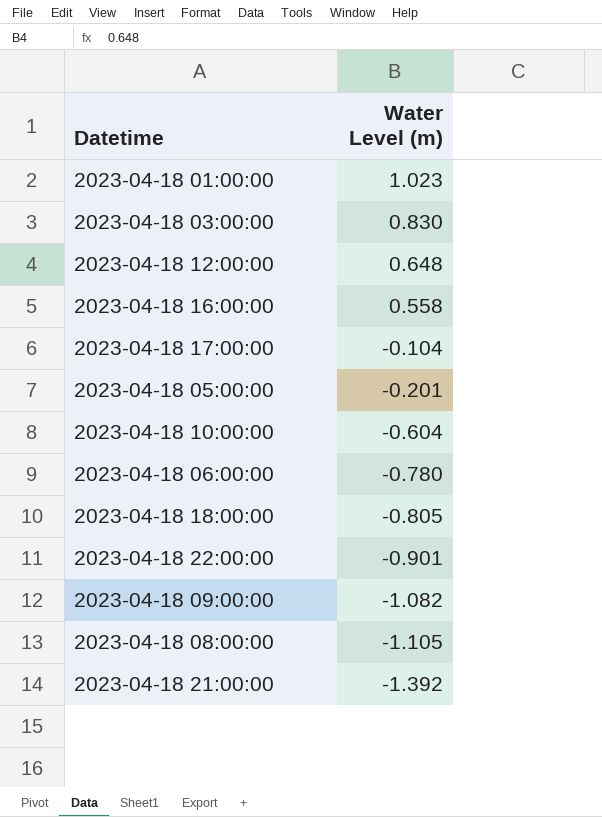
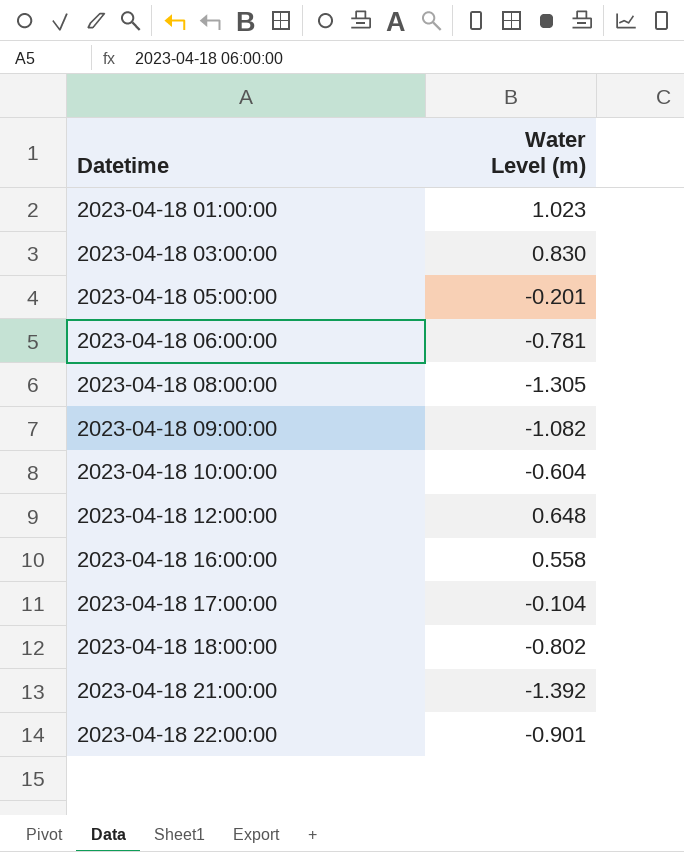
row order: Water Level (m) descending -> Datetime ascending
2023-04-18 06:00:00 | Water Level (m): -0.780 -> -0.781
2023-04-18 08:00:00 | Water Level (m): -1.105 -> -1.305
2023-04-18 18:00:00 | Water Level (m): -0.805 -> -0.802

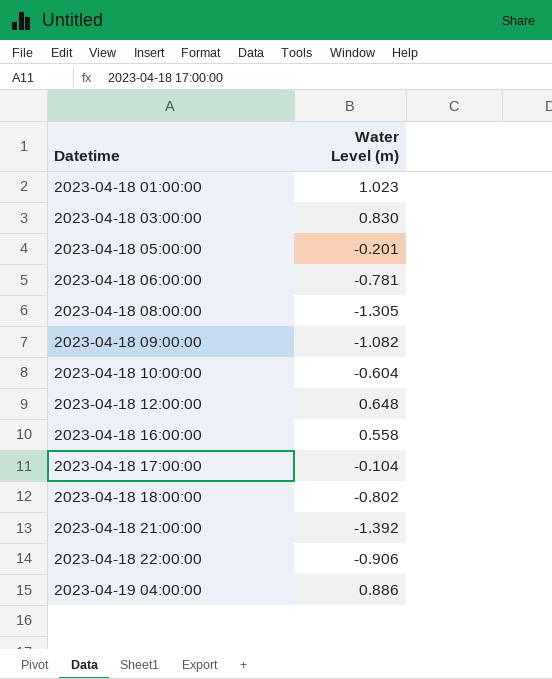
2023-04-18 22:00:00 | Water Level (m): -0.901 -> -0.906
row 2023-04-19 04:00:00: none -> 0.886

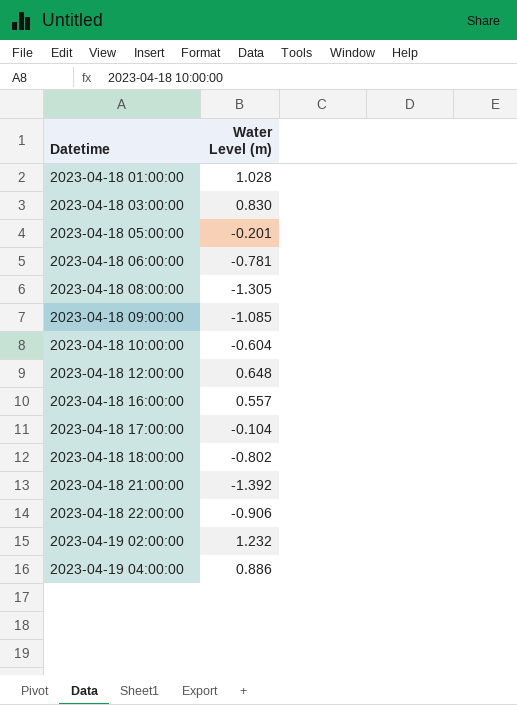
2023-04-18 01:00:00 | Water Level (m): 1.023 -> 1.028
2023-04-18 09:00:00 | Water Level (m): -1.082 -> -1.085
2023-04-18 16:00:00 | Water Level (m): 0.558 -> 0.557
row 2023-04-19 02:00:00: none -> 1.232

